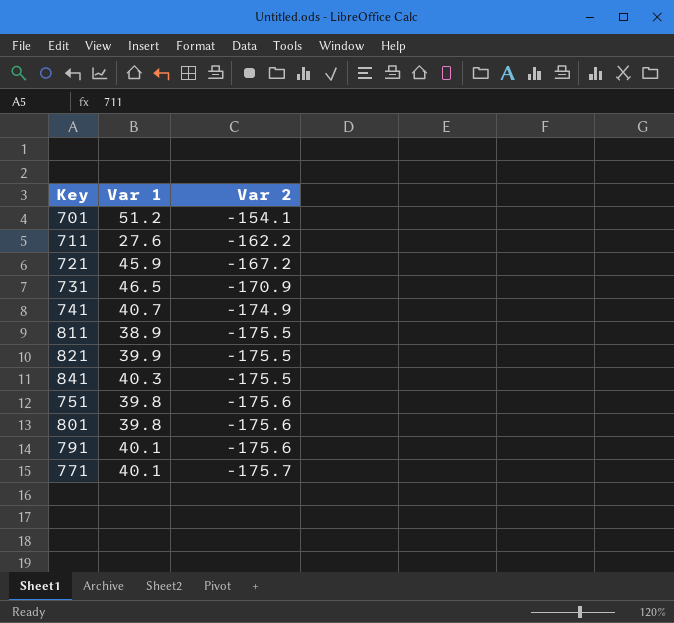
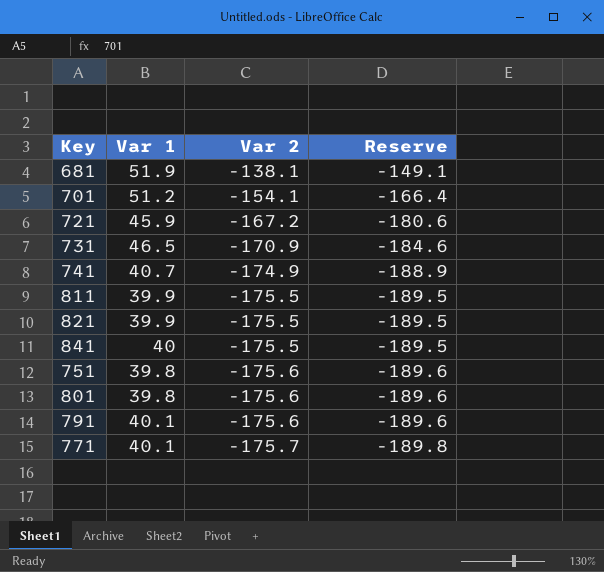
column Reserve | formula: none -> [Var 2] * 1.08
row 711: 27.6 | -162.2 -> none
row 681: none -> 51.9 | -138.1 | -149.1
811 | Var 1: 38.9 -> 39.9
841 | Var 1: 40.3 -> 40

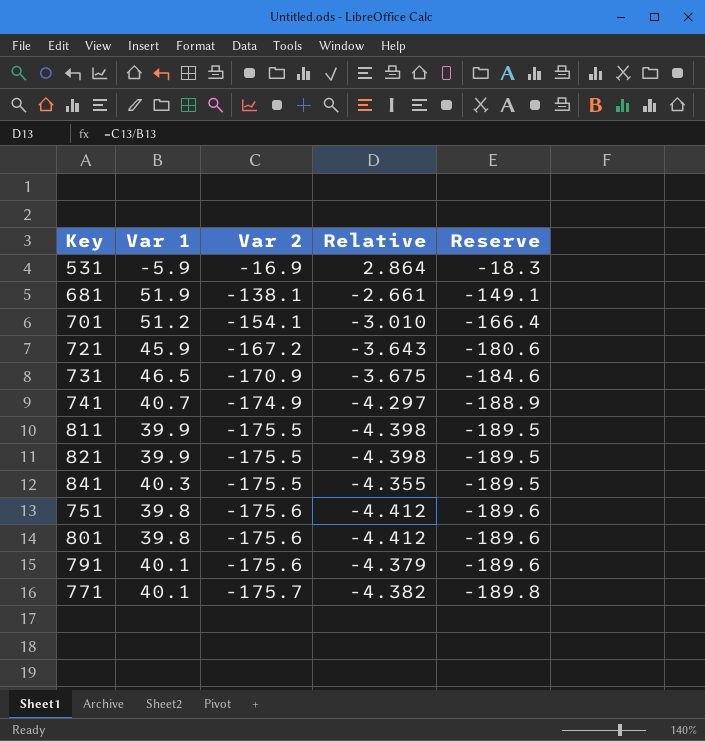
column Relative | formula: none -> [Var 2] / [Var 1]
row 531: none -> -5.9 | -16.9 | 2.864 | -18.3
841 | Var 1: 40 -> 40.3

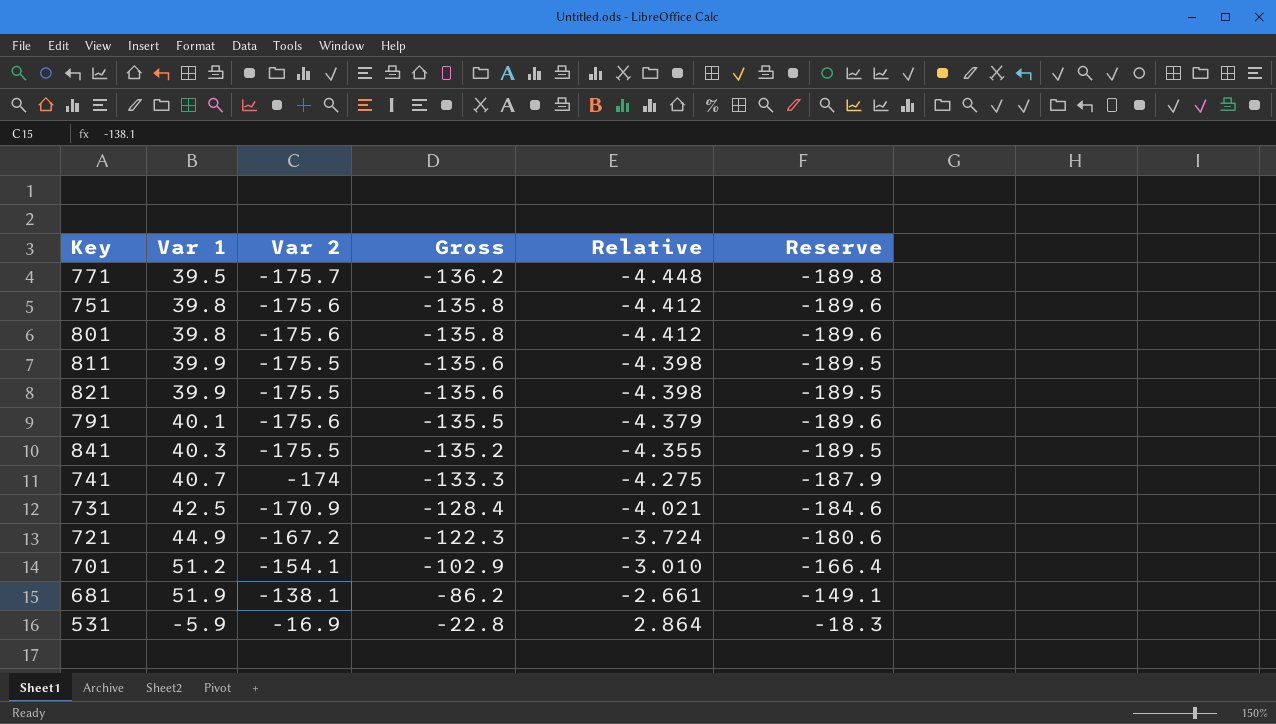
row order: Var 2 descending -> Gross ascending
column Gross | formula: none -> [Var 1] + [Var 2]
771 | Var 1: 40.1 -> 39.5
771 | Relative: -4.382 -> -4.448
741 | Var 2: -174.9 -> -174
741 | Relative: -4.297 -> -4.275
741 | Reserve: -188.9 -> -187.9
731 | Var 1: 46.5 -> 42.5
731 | Relative: -3.675 -> -4.021
721 | Var 1: 45.9 -> 44.9
721 | Relative: -3.643 -> -3.724

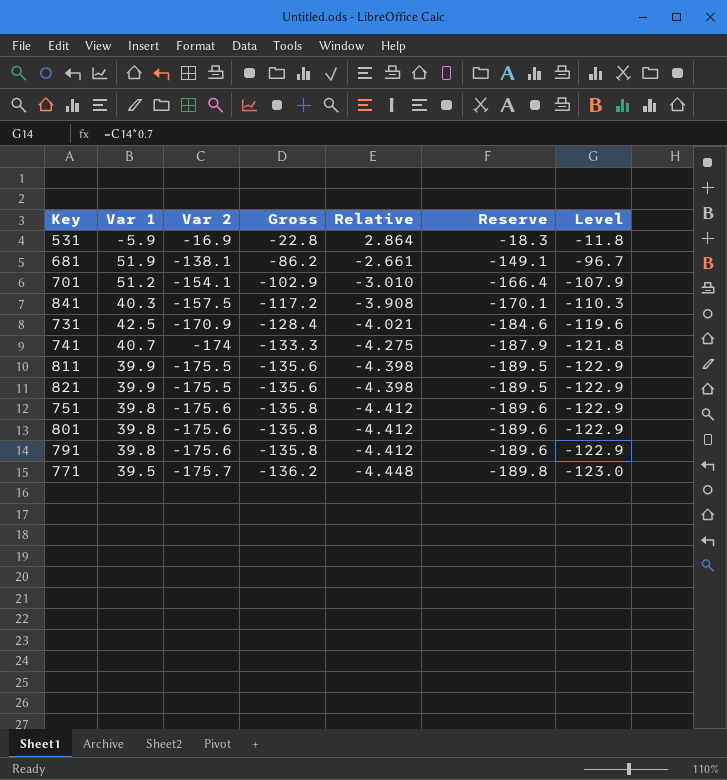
row order: Gross ascending -> Var 2 descending
column Level | formula: none -> [Var 2] * 0.7
row 721: 44.9 | -167.2 | -122.3 | -3.724 | -180.6 -> none
841 | Var 2: -175.5 -> -157.5
841 | Gross: -135.2 -> -117.2
841 | Relative: -4.355 -> -3.908
841 | Reserve: -189.5 -> -170.1
791 | Var 1: 40.1 -> 39.8
791 | Gross: -135.5 -> -135.8
791 | Relative: -4.379 -> -4.412

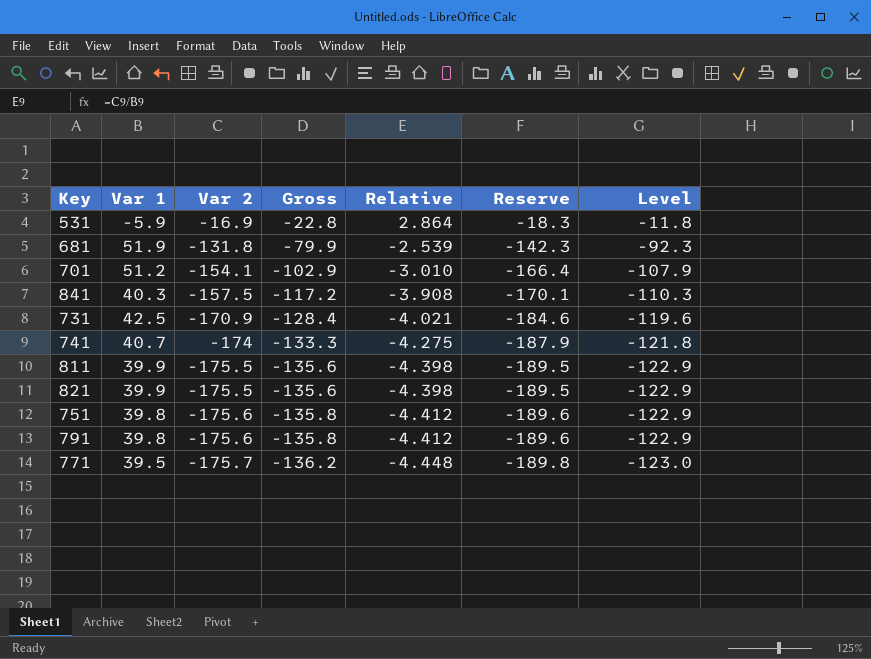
row 801: 39.8 | -175.6 | -135.8 | -4.412 | -189.6 | -122.9 -> none
681 | Var 2: -138.1 -> -131.8
681 | Gross: -86.2 -> -79.9
681 | Relative: -2.661 -> -2.539
681 | Reserve: -149.1 -> -142.3
681 | Level: -96.7 -> -92.3

